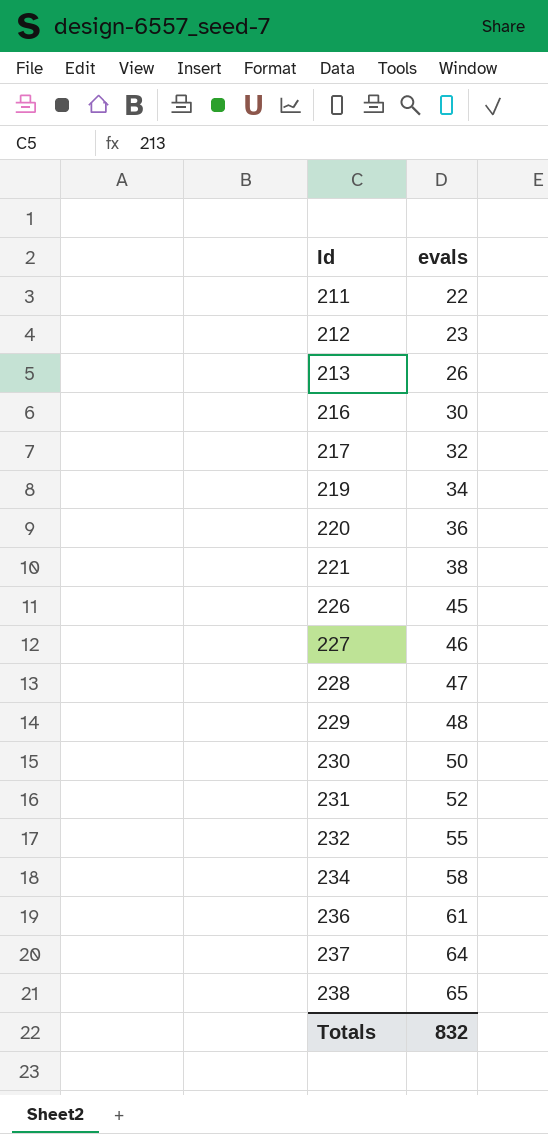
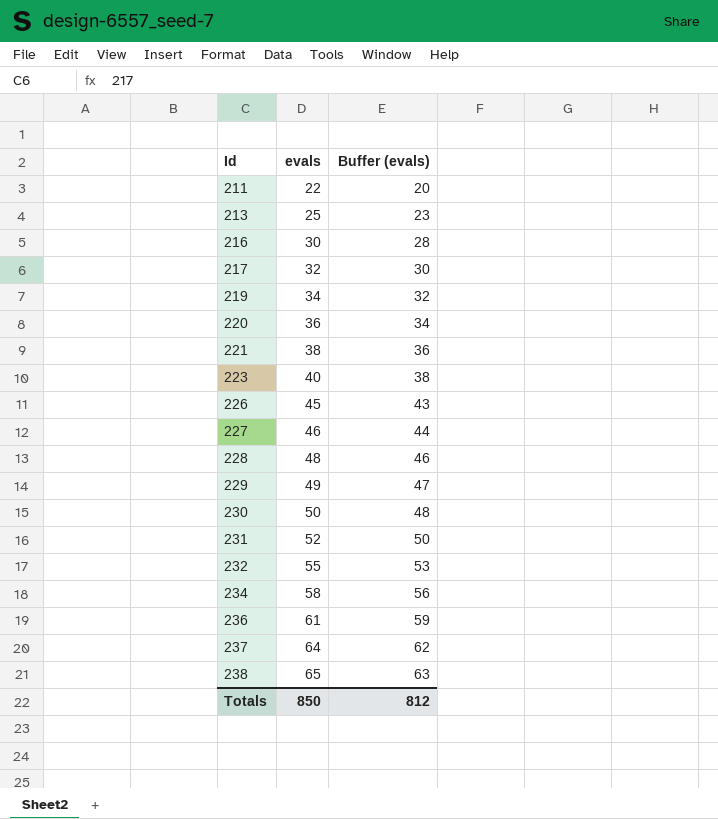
column Buffer (evals) | formula: none -> [evals] - 2
row 212: 23 -> none
213 | evals: 26 -> 25
row 223: none -> 40 | 38
228 | evals: 47 -> 48
229 | evals: 48 -> 49
Totals | evals: 832 -> 850

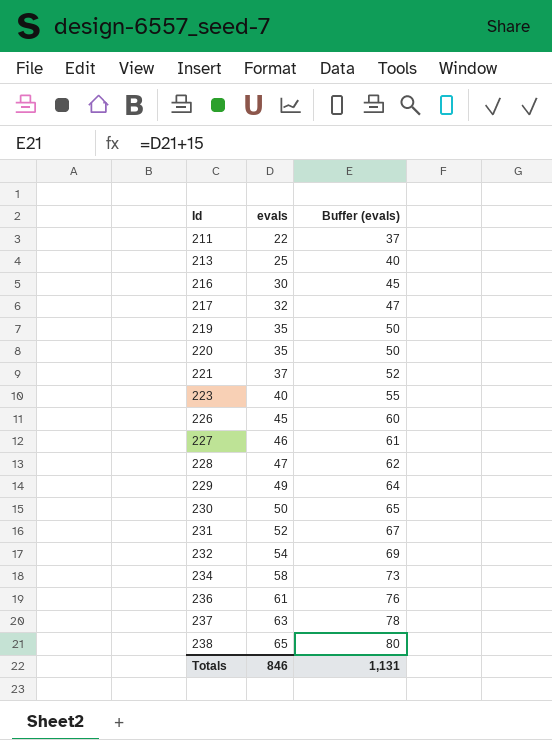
column Buffer (evals) | formula: [evals] - 2 -> [evals] + 15
219 | evals: 34 -> 35
220 | evals: 36 -> 35
221 | evals: 38 -> 37
228 | evals: 48 -> 47
232 | evals: 55 -> 54
237 | evals: 64 -> 63
Totals | evals: 850 -> 846
Totals | Buffer (evals): 812 -> 1,131

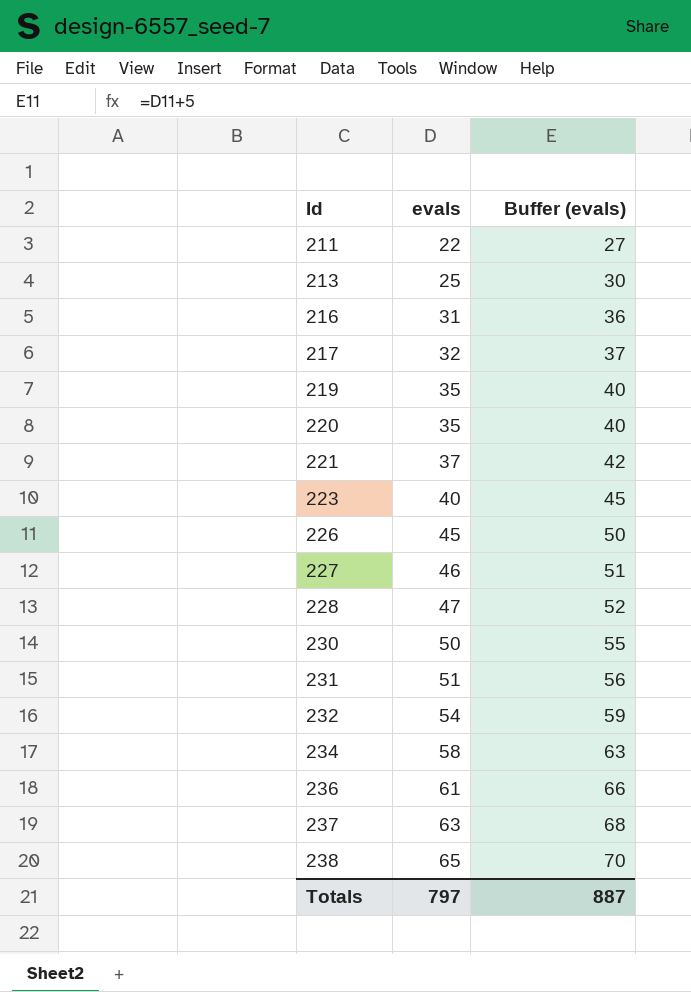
column Buffer (evals) | formula: [evals] + 15 -> [evals] + 5
row 229: 49 | 64 -> none
216 | evals: 30 -> 31
231 | evals: 52 -> 51
Totals | evals: 846 -> 797
Totals | Buffer (evals): 1,131 -> 887

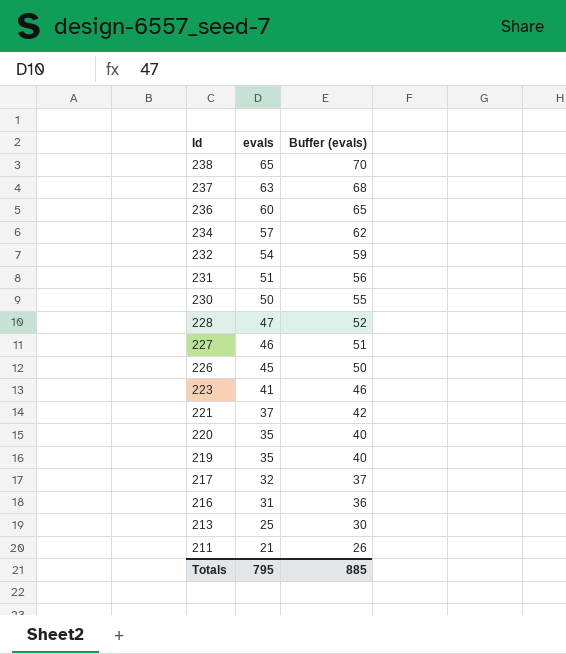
row order: Id ascending -> Id descending
236 | evals: 61 -> 60
236 | Buffer (evals): 66 -> 65
234 | evals: 58 -> 57
234 | Buffer (evals): 63 -> 62
223 | evals: 40 -> 41
223 | Buffer (evals): 45 -> 46
211 | evals: 22 -> 21
211 | Buffer (evals): 27 -> 26
Totals | evals: 797 -> 795
Totals | Buffer (evals): 887 -> 885

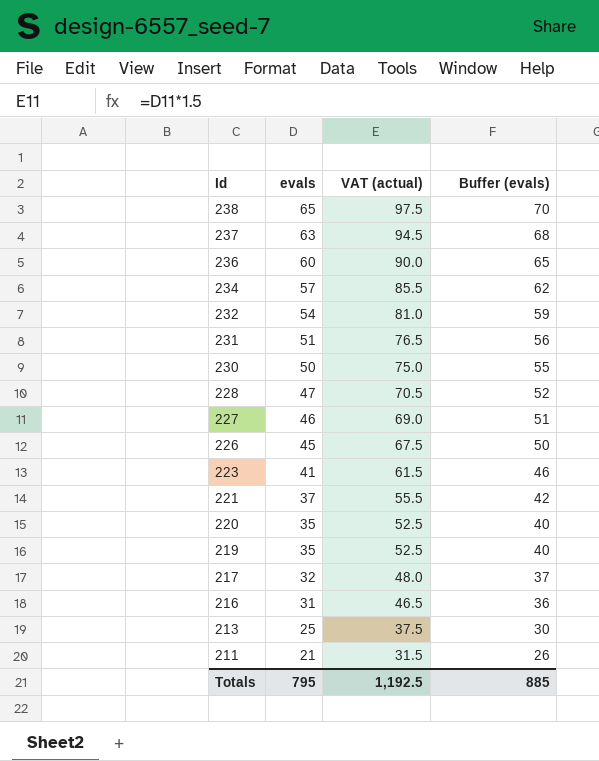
column VAT (actual) | formula: none -> [evals] * 1.5

